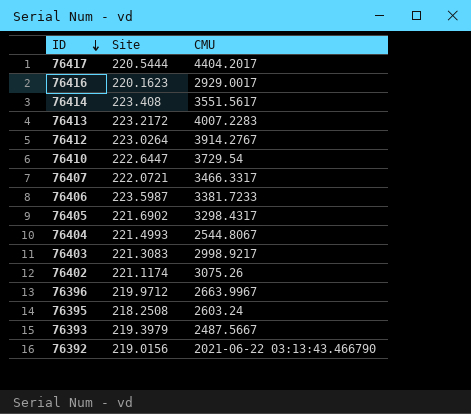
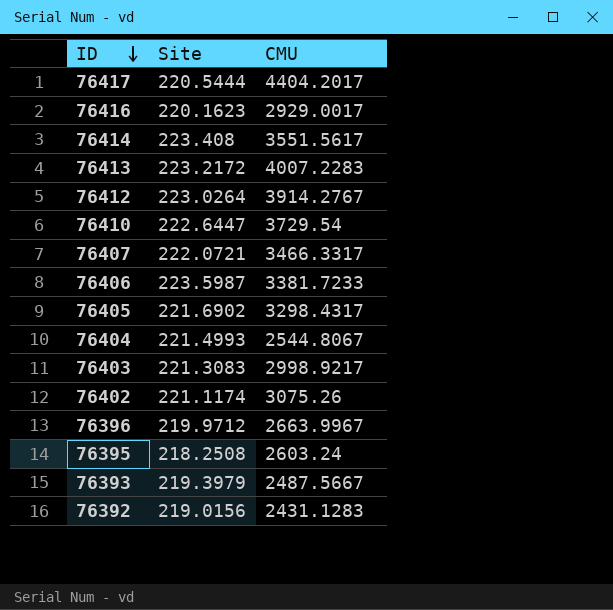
76392 | CMU: 2021-06-22 03:13:43.466790 -> 2431.1283

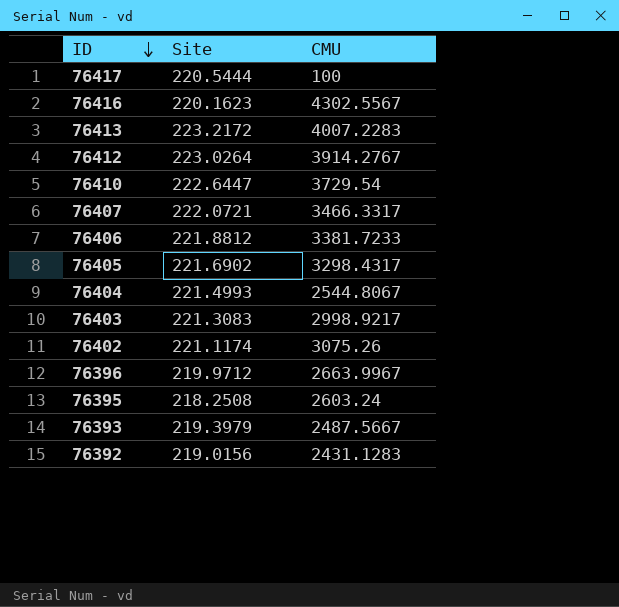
row 76414: 223.408 | 3551.5617 -> none
76417 | CMU: 4404.2017 -> 100
76416 | CMU: 2929.0017 -> 4302.5567
76406 | Site: 223.5987 -> 221.8812

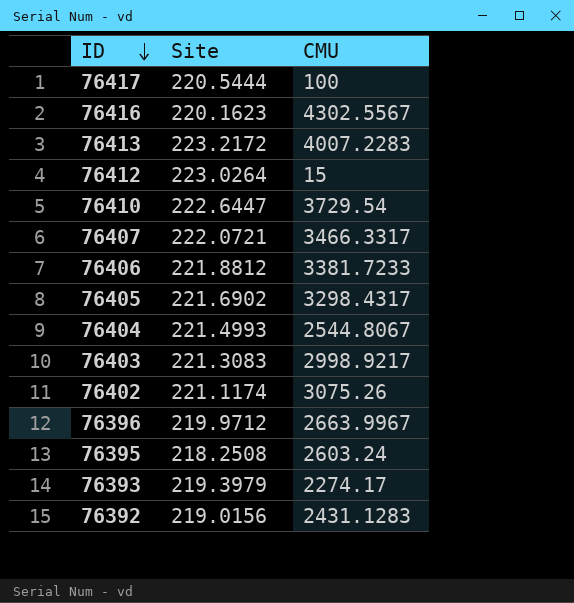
76412 | CMU: 3914.2767 -> 15
76393 | CMU: 2487.5667 -> 2274.17

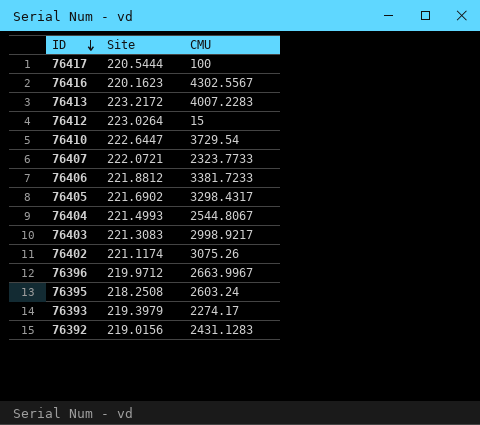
76407 | CMU: 3466.3317 -> 2323.7733

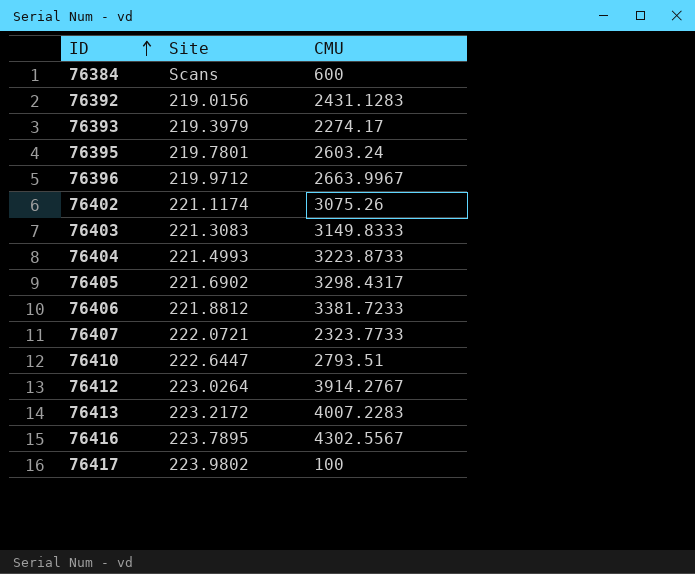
row order: ID descending -> ID ascending
row 76384: none -> Scans | 600
76395 | Site: 218.2508 -> 219.7801
76403 | CMU: 2998.9217 -> 3149.8333
76404 | CMU: 2544.8067 -> 3223.8733
76410 | CMU: 3729.54 -> 2793.51
76412 | CMU: 15 -> 3914.2767
76416 | Site: 220.1623 -> 223.7895
76417 | Site: 220.5444 -> 223.9802

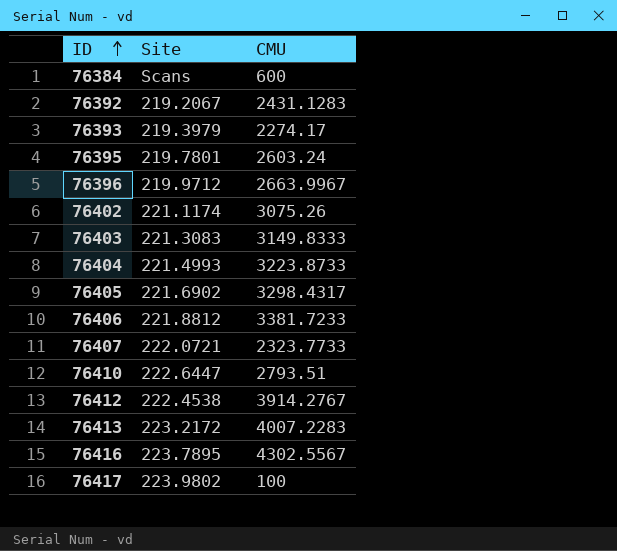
76392 | Site: 219.0156 -> 219.2067
76412 | Site: 223.0264 -> 222.4538

